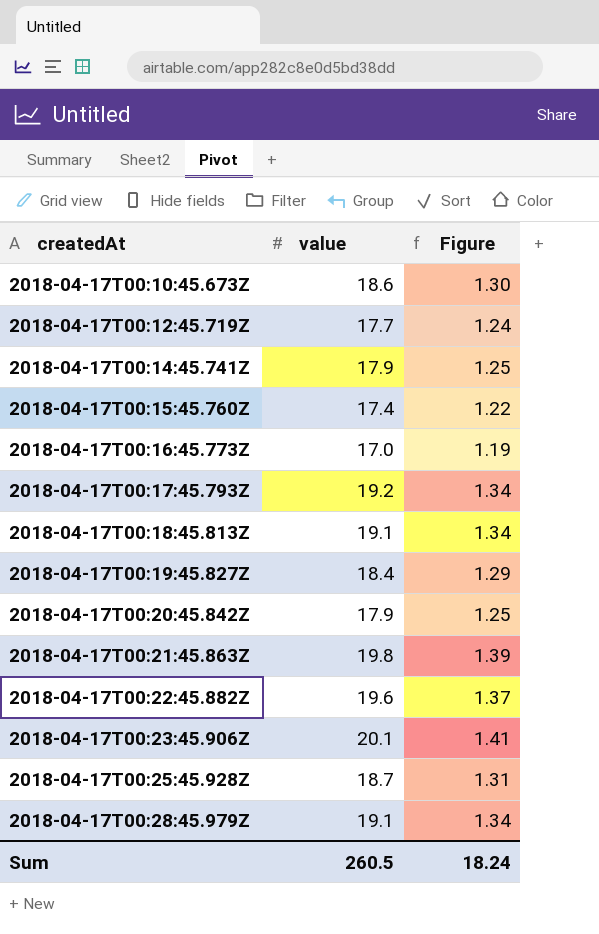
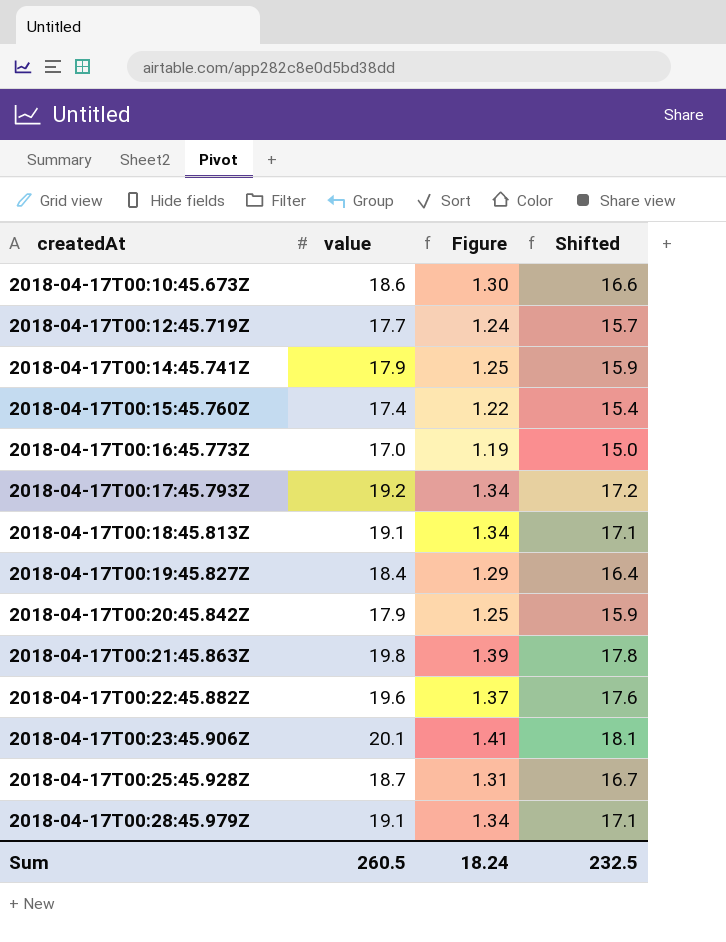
column Shifted | formula: none -> [value] - 2

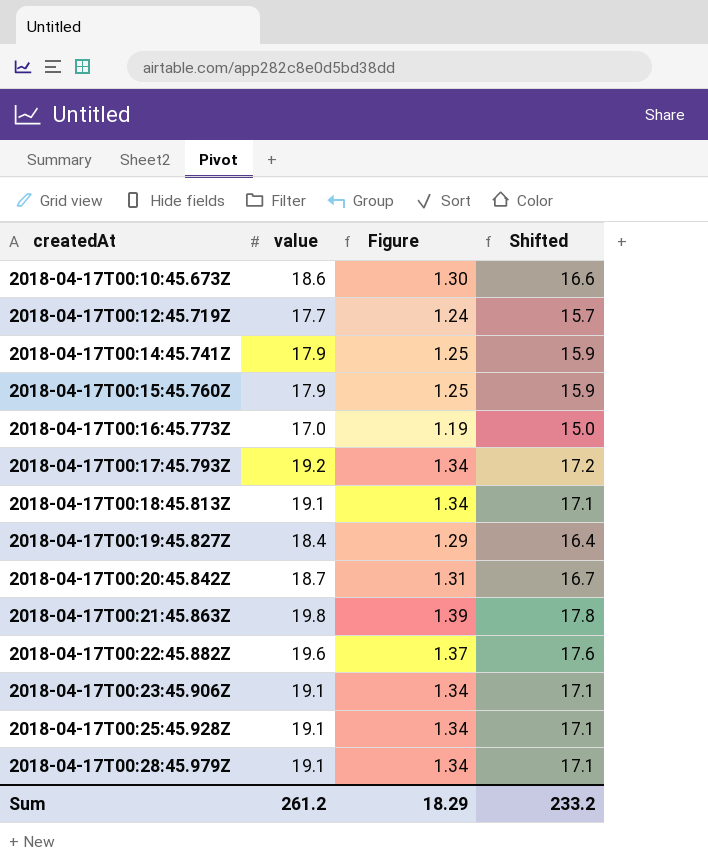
2018-04-17T00:15:45.760Z | value: 17.4 -> 17.9
2018-04-17T00:15:45.760Z | Figure: 1.22 -> 1.25
2018-04-17T00:15:45.760Z | Shifted: 15.4 -> 15.9
2018-04-17T00:20:45.842Z | value: 17.9 -> 18.7
2018-04-17T00:20:45.842Z | Figure: 1.25 -> 1.31
2018-04-17T00:20:45.842Z | Shifted: 15.9 -> 16.7
2018-04-17T00:23:45.906Z | value: 20.1 -> 19.1
2018-04-17T00:23:45.906Z | Figure: 1.41 -> 1.34
2018-04-17T00:23:45.906Z | Shifted: 18.1 -> 17.1
2018-04-17T00:25:45.928Z | value: 18.7 -> 19.1
2018-04-17T00:25:45.928Z | Figure: 1.31 -> 1.34
2018-04-17T00:25:45.928Z | Shifted: 16.7 -> 17.1
Sum | value: 260.5 -> 261.2
Sum | Figure: 18.24 -> 18.29
Sum | Shifted: 232.5 -> 233.2

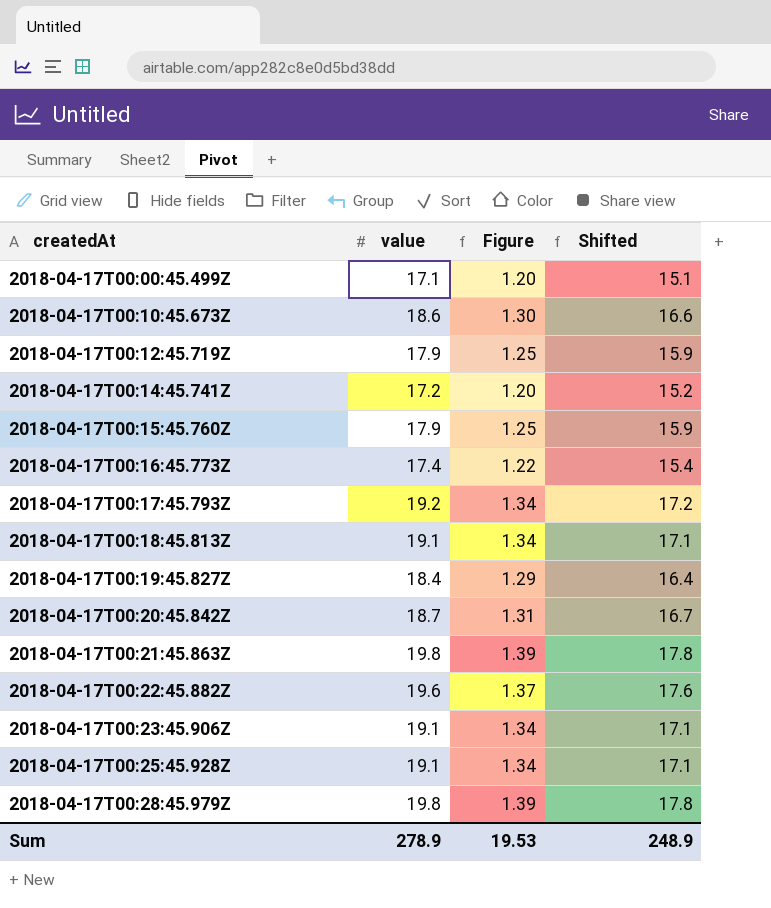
row 2018-04-17T00:00:45.499Z: none -> 17.1 | 1.20 | 15.1
2018-04-17T00:12:45.719Z | value: 17.7 -> 17.9
2018-04-17T00:12:45.719Z | Figure: 1.24 -> 1.25
2018-04-17T00:12:45.719Z | Shifted: 15.7 -> 15.9
2018-04-17T00:14:45.741Z | value: 17.9 -> 17.2
2018-04-17T00:14:45.741Z | Figure: 1.25 -> 1.20
2018-04-17T00:14:45.741Z | Shifted: 15.9 -> 15.2
2018-04-17T00:16:45.773Z | value: 17.0 -> 17.4
2018-04-17T00:16:45.773Z | Figure: 1.19 -> 1.22
2018-04-17T00:16:45.773Z | Shifted: 15.0 -> 15.4
2018-04-17T00:28:45.979Z | value: 19.1 -> 19.8
2018-04-17T00:28:45.979Z | Figure: 1.34 -> 1.39
2018-04-17T00:28:45.979Z | Shifted: 17.1 -> 17.8
Sum | value: 261.2 -> 278.9
Sum | Figure: 18.29 -> 19.53
Sum | Shifted: 233.2 -> 248.9

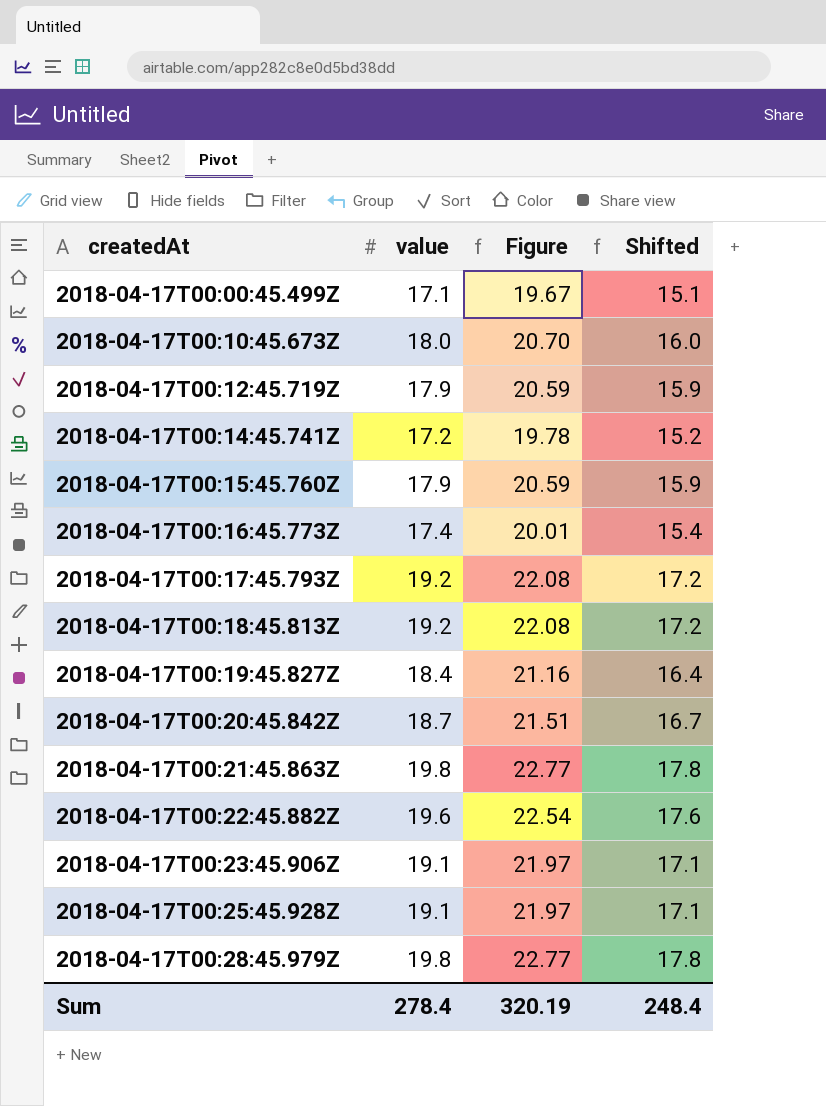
column Figure | formula: [value] * 0.07 -> [value] * 1.15
2018-04-17T00:10:45.673Z | value: 18.6 -> 18.0
2018-04-17T00:10:45.673Z | Shifted: 16.6 -> 16.0
2018-04-17T00:18:45.813Z | value: 19.1 -> 19.2
2018-04-17T00:18:45.813Z | Shifted: 17.1 -> 17.2
Sum | value: 278.9 -> 278.4
Sum | Figure: 19.53 -> 320.19
Sum | Shifted: 248.9 -> 248.4

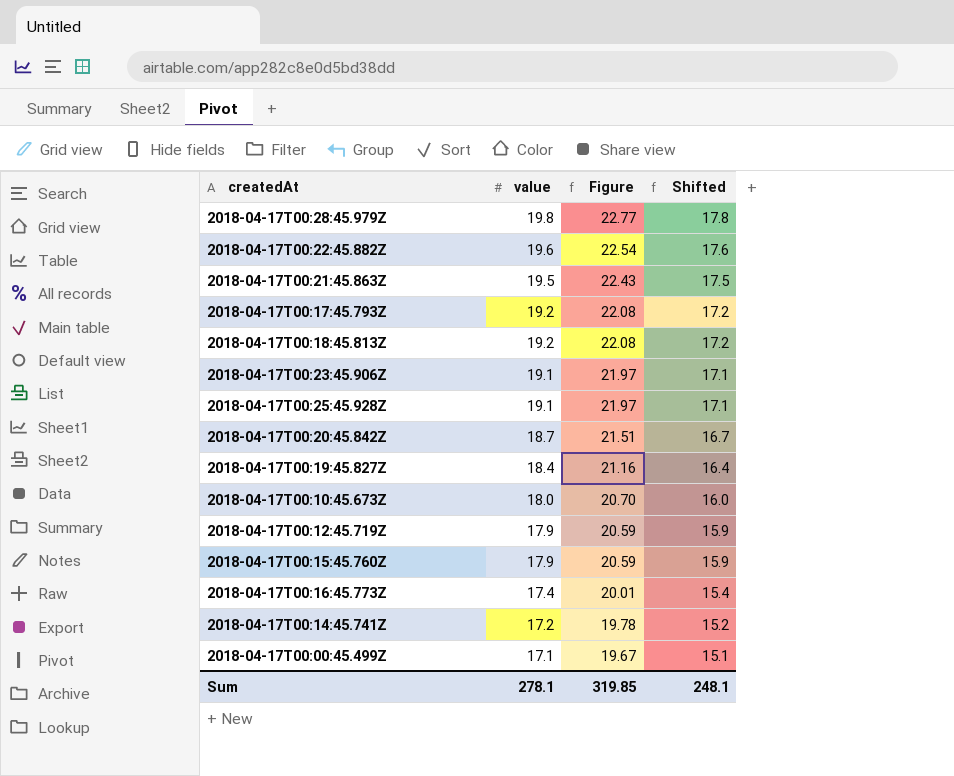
row order: createdAt ascending -> value descending
2018-04-17T00:21:45.863Z | value: 19.8 -> 19.5
2018-04-17T00:21:45.863Z | Figure: 22.77 -> 22.43
2018-04-17T00:21:45.863Z | Shifted: 17.8 -> 17.5
Sum | value: 278.4 -> 278.1
Sum | Figure: 320.19 -> 319.85
Sum | Shifted: 248.4 -> 248.1

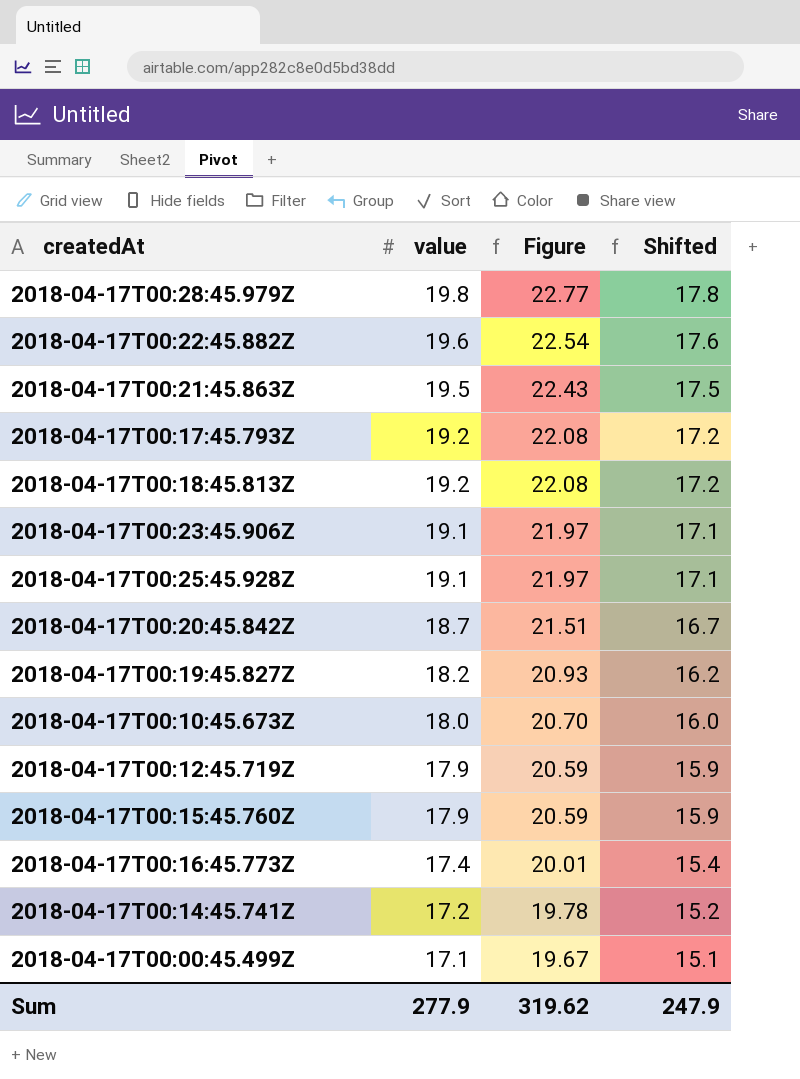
2018-04-17T00:19:45.827Z | value: 18.4 -> 18.2
2018-04-17T00:19:45.827Z | Figure: 21.16 -> 20.93
2018-04-17T00:19:45.827Z | Shifted: 16.4 -> 16.2
Sum | value: 278.1 -> 277.9
Sum | Figure: 319.85 -> 319.62
Sum | Shifted: 248.1 -> 247.9

